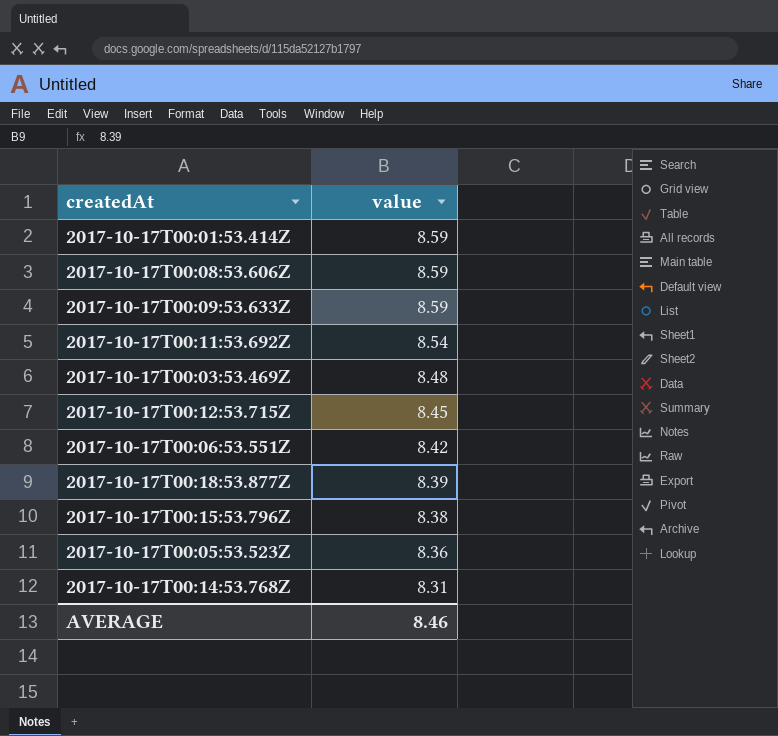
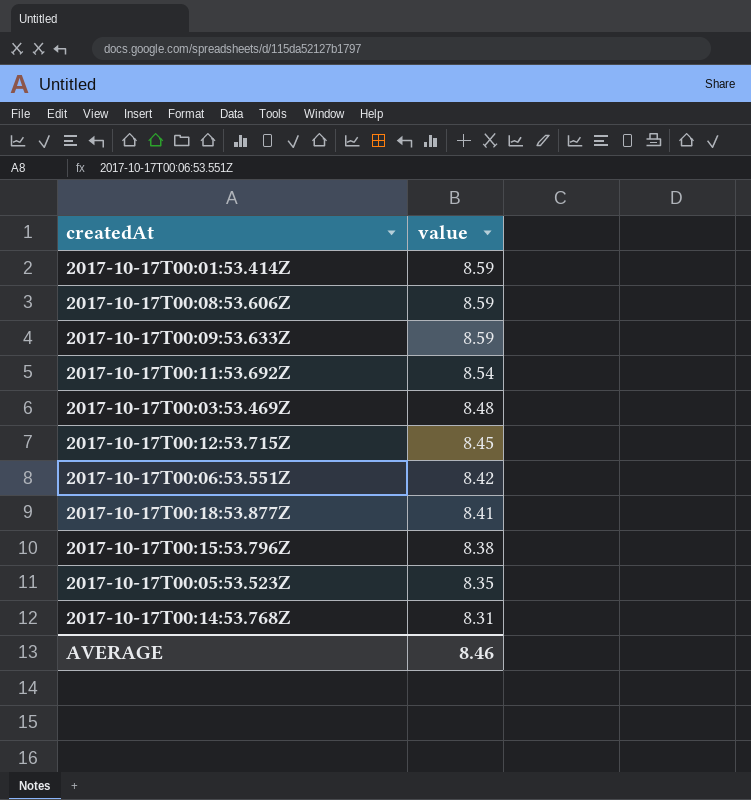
2017-10-17T00:18:53.877Z | value: 8.39 -> 8.41
2017-10-17T00:05:53.523Z | value: 8.36 -> 8.35

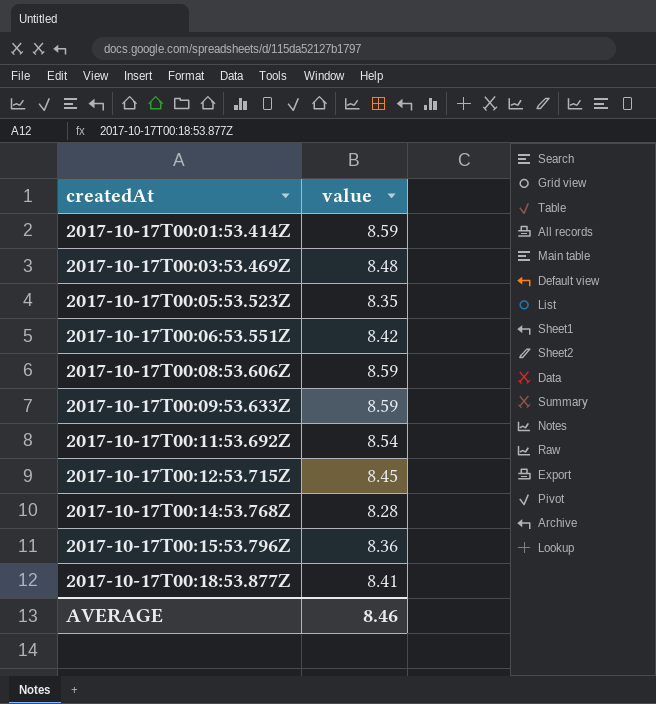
row order: value descending -> createdAt ascending
2017-10-17T00:14:53.768Z | value: 8.31 -> 8.28
2017-10-17T00:15:53.796Z | value: 8.38 -> 8.36

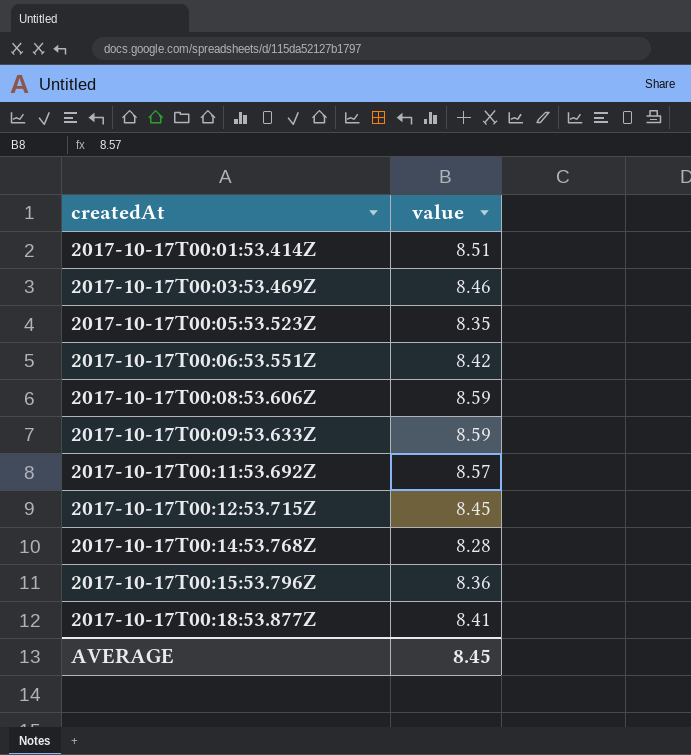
2017-10-17T00:01:53.414Z | value: 8.59 -> 8.51
2017-10-17T00:03:53.469Z | value: 8.48 -> 8.46
2017-10-17T00:11:53.692Z | value: 8.54 -> 8.57
AVERAGE | value: 8.46 -> 8.45

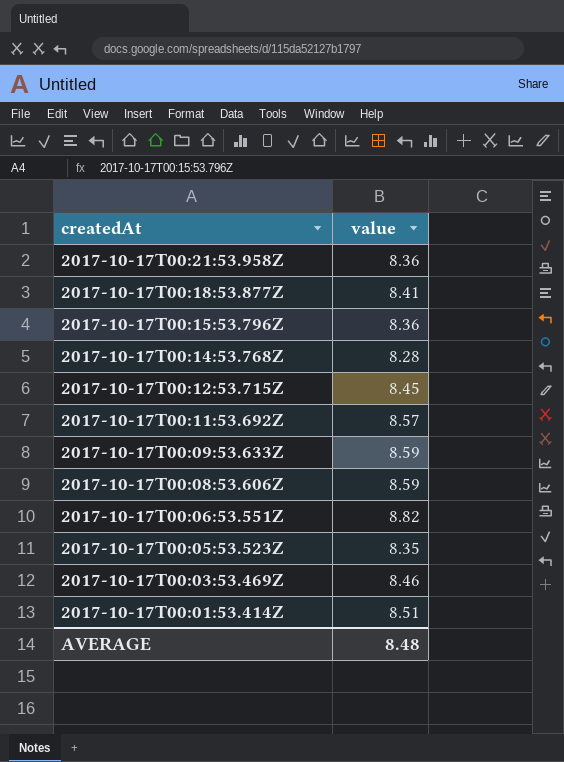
row order: createdAt ascending -> createdAt descending
row 2017-10-17T00:21:53.958Z: none -> 8.36
2017-10-17T00:06:53.551Z | value: 8.42 -> 8.82
AVERAGE | value: 8.45 -> 8.48

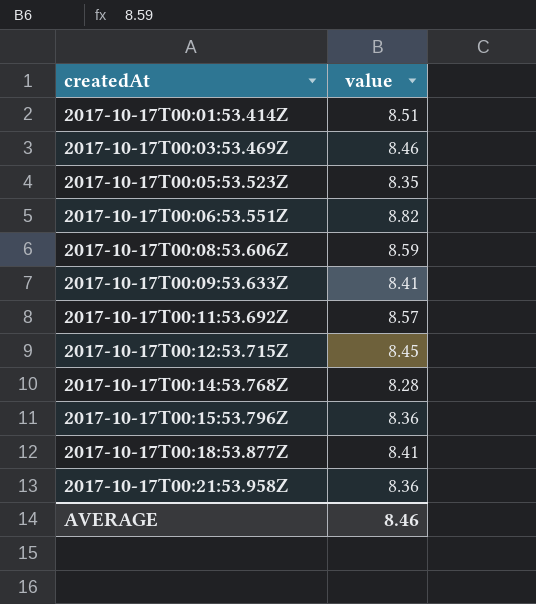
row order: createdAt descending -> createdAt ascending
2017-10-17T00:09:53.633Z | value: 8.59 -> 8.41
AVERAGE | value: 8.48 -> 8.46

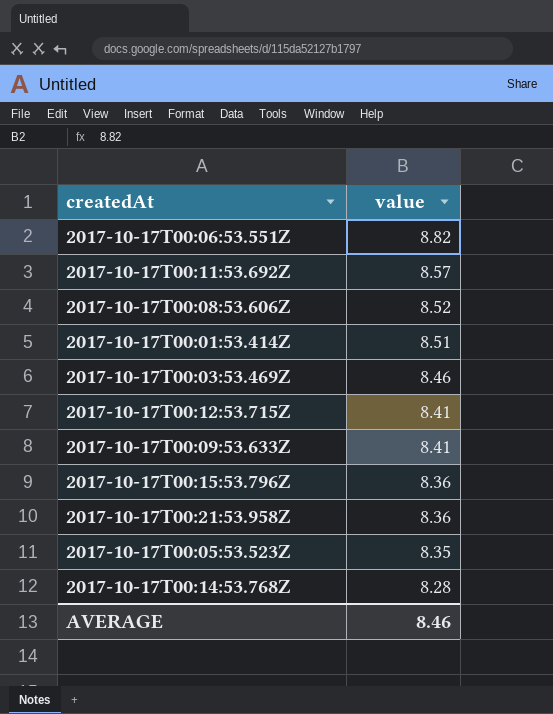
row order: createdAt ascending -> value descending
row 2017-10-17T00:18:53.877Z: 8.41 -> none
2017-10-17T00:08:53.606Z | value: 8.59 -> 8.52
2017-10-17T00:12:53.715Z | value: 8.45 -> 8.41

